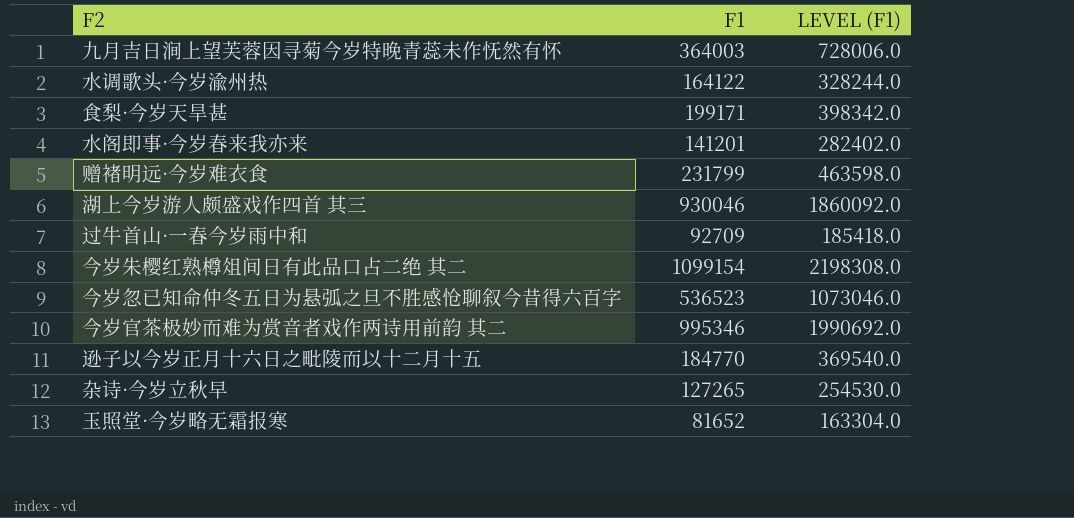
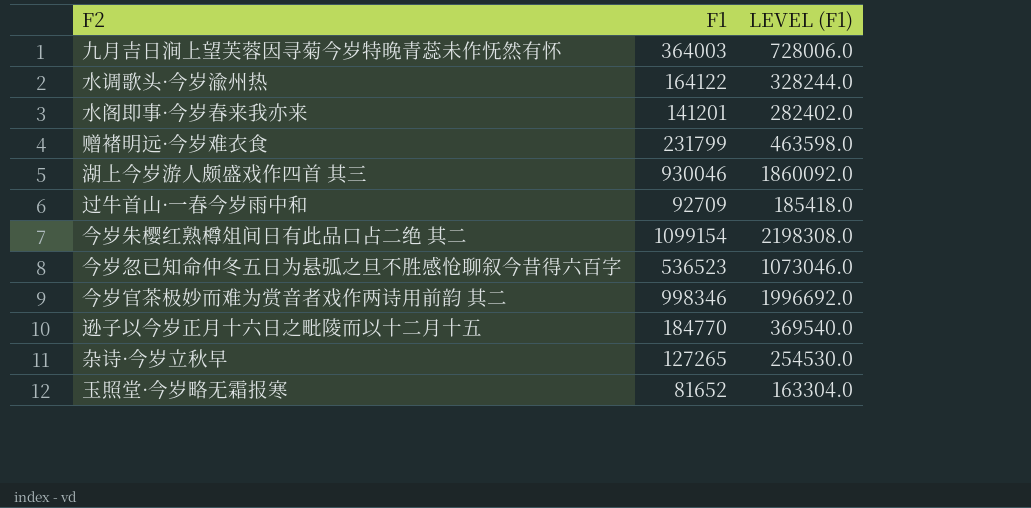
row 食梨·今岁天旱甚: 199171 | 398342.0 -> none
今岁官茶极妙而难为赏音者戏作两诗用前韵 其二 | F1: 995346 -> 998346
今岁官茶极妙而难为赏音者戏作两诗用前韵 其二 | LEVEL (F1): 1990692.0 -> 1996692.0

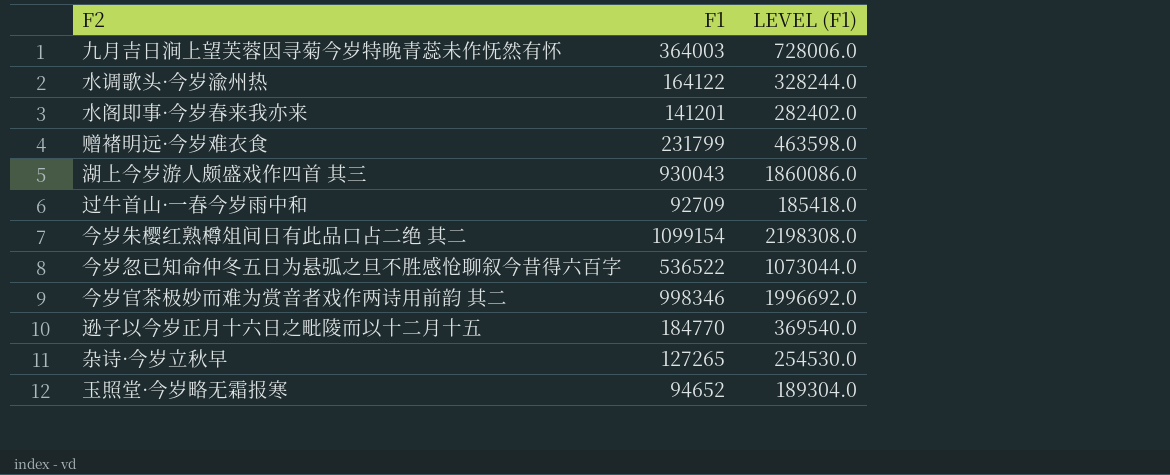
湖上今岁游人颇盛戏作四首 其三 | F1: 930046 -> 930043
湖上今岁游人颇盛戏作四首 其三 | LEVEL (F1): 1860092.0 -> 1860086.0
今岁忽已知命仲冬五日为悬弧之旦不胜感怆聊叙今昔得六百字 | F1: 536523 -> 536522
今岁忽已知命仲冬五日为悬弧之旦不胜感怆聊叙今昔得六百字 | LEVEL (F1): 1073046.0 -> 1073044.0
玉照堂·今岁略无霜报寒 | F1: 81652 -> 94652
玉照堂·今岁略无霜报寒 | LEVEL (F1): 163304.0 -> 189304.0

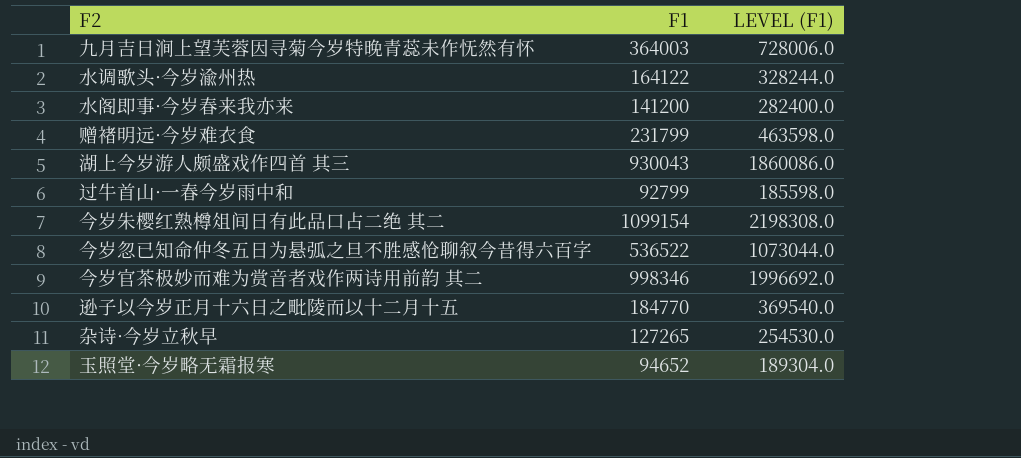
水阁即事·今岁春来我亦来 | F1: 141201 -> 141200
水阁即事·今岁春来我亦来 | LEVEL (F1): 282402.0 -> 282400.0
过牛首山·一春今岁雨中和 | F1: 92709 -> 92799
过牛首山·一春今岁雨中和 | LEVEL (F1): 185418.0 -> 185598.0

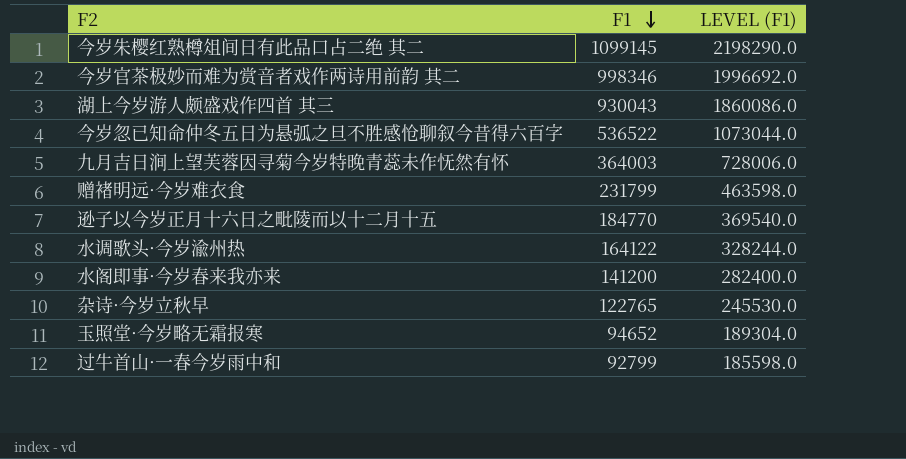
row order: none -> F1 descending
今岁朱樱红熟樽俎间日有此品口占二绝 其二 | F1: 1099154 -> 1099145
今岁朱樱红熟樽俎间日有此品口占二绝 其二 | LEVEL (F1): 2198308.0 -> 2198290.0
杂诗·今岁立秋早 | F1: 127265 -> 122765
杂诗·今岁立秋早 | LEVEL (F1): 254530.0 -> 245530.0

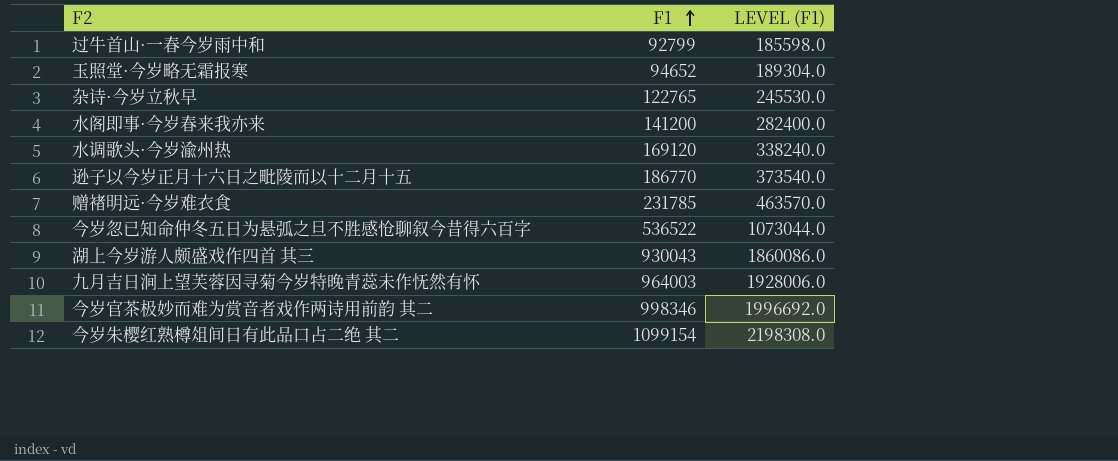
row order: F1 descending -> F1 ascending
水调歌头·今岁渝州热 | F1: 164122 -> 169120
水调歌头·今岁渝州热 | LEVEL (F1): 328244.0 -> 338240.0
逊子以今岁正月十六日之毗陵而以十二月十五 | F1: 184770 -> 186770
逊子以今岁正月十六日之毗陵而以十二月十五 | LEVEL (F1): 369540.0 -> 373540.0
赠褚明远·今岁难衣食 | F1: 231799 -> 231785
赠褚明远·今岁难衣食 | LEVEL (F1): 463598.0 -> 463570.0
九月吉日涧上望芙蓉因寻菊今岁特晚青蕊未作怃然有怀 | F1: 364003 -> 964003
九月吉日涧上望芙蓉因寻菊今岁特晚青蕊未作怃然有怀 | LEVEL (F1): 728006.0 -> 1928006.0
今岁朱樱红熟樽俎间日有此品口占二绝 其二 | F1: 1099145 -> 1099154
今岁朱樱红熟樽俎间日有此品口占二绝 其二 | LEVEL (F1): 2198290.0 -> 2198308.0

